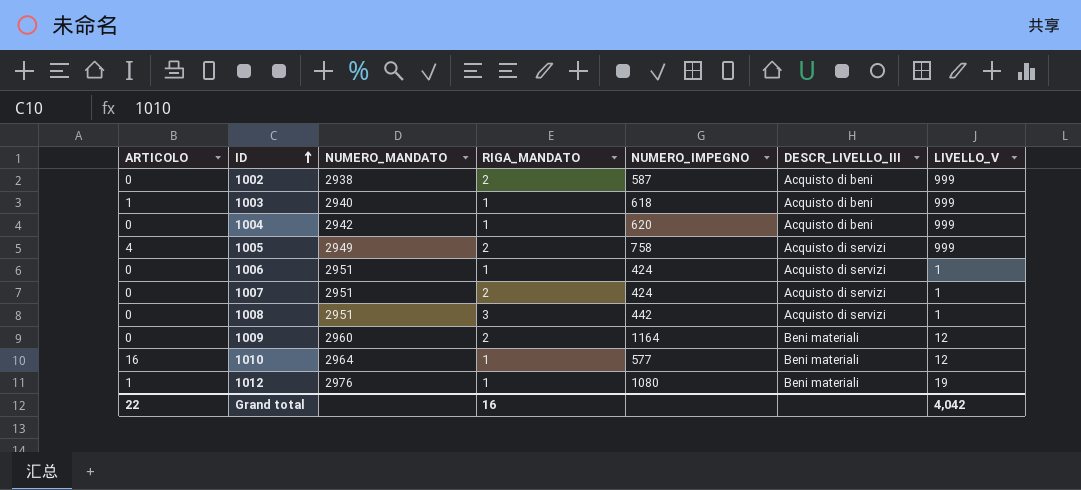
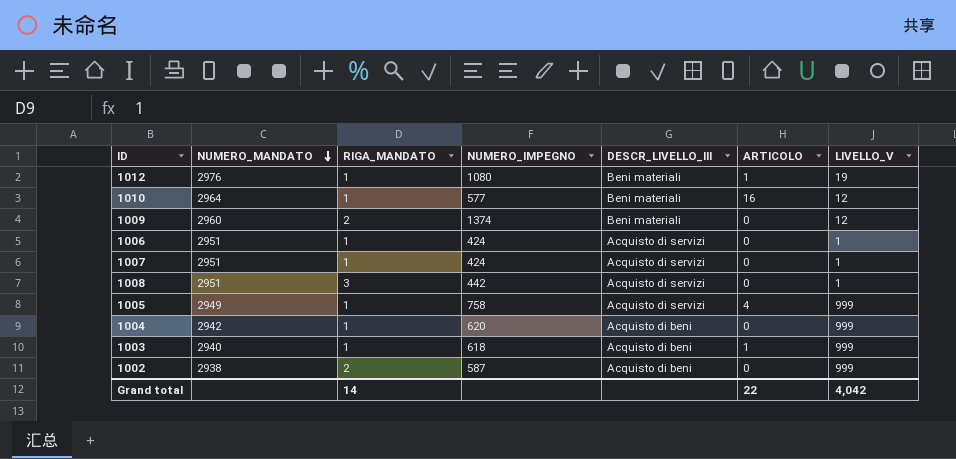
row order: ID ascending -> NUMERO_MANDATO descending
column ARTICOLO | position: 1 -> 6
1009 | NUMERO_IMPEGNO: 1164 -> 1374
1007 | RIGA_MANDATO: 2 -> 1
1005 | RIGA_MANDATO: 2 -> 1
Grand total | RIGA_MANDATO: 16 -> 14

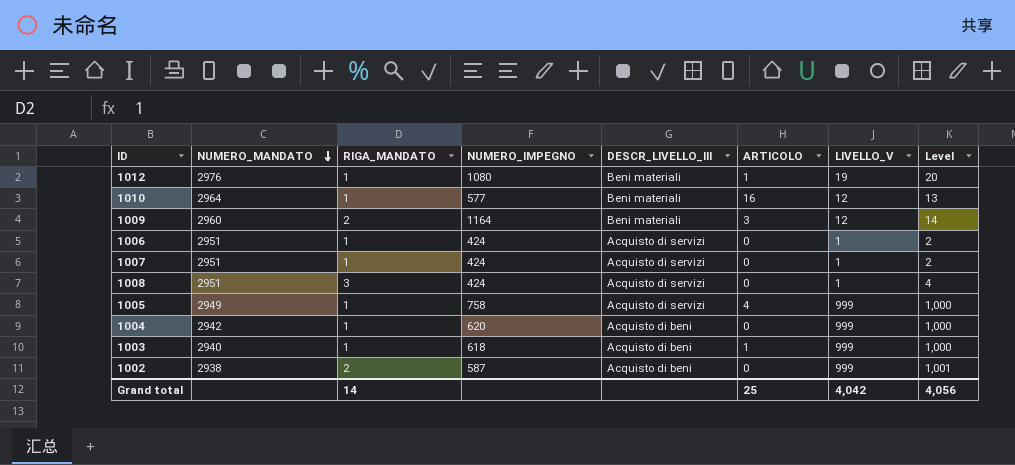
column Level | formula: none -> [RIGA_MANDATO] + [LIVELLO_V]
1009 | NUMERO_IMPEGNO: 1374 -> 1164
1009 | ARTICOLO: 0 -> 3
1008 | NUMERO_IMPEGNO: 442 -> 424
Grand total | ARTICOLO: 22 -> 25

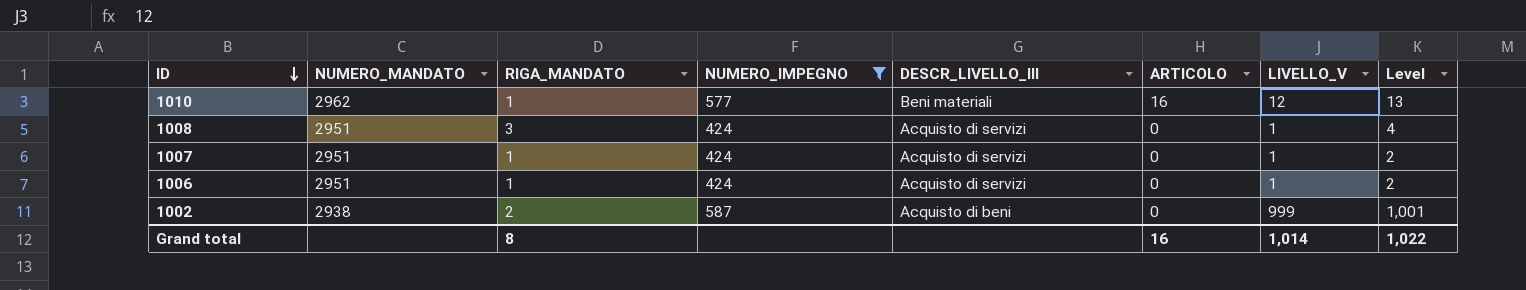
filter: none -> NUMERO_IMPEGNO <= 587
row order: NUMERO_MANDATO descending -> ID descending
1010 | NUMERO_MANDATO: 2964 -> 2962
Grand total | RIGA_MANDATO: 14 -> 8
Grand total | ARTICOLO: 25 -> 16
Grand total | LIVELLO_V: 4,042 -> 1,014
Grand total | Level: 4,056 -> 1,022

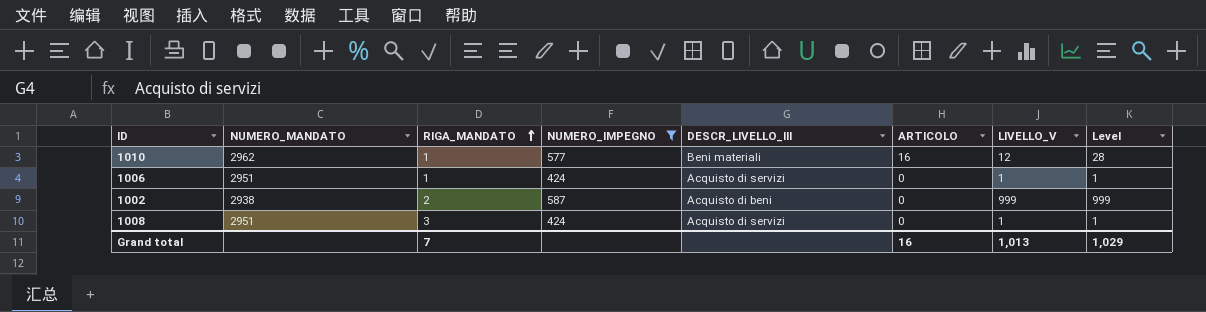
row order: ID descending -> RIGA_MANDATO ascending
column Level | formula: [RIGA_MANDATO] + [LIVELLO_V] -> [ARTICOLO] + [LIVELLO_V]
row 1007: 2951 | 1 | 424 | Acquisto di servizi | 0 | 1 | 2 -> none
Grand total | RIGA_MANDATO: 8 -> 7
Grand total | LIVELLO_V: 1,014 -> 1,013
Grand total | Level: 1,022 -> 1,029

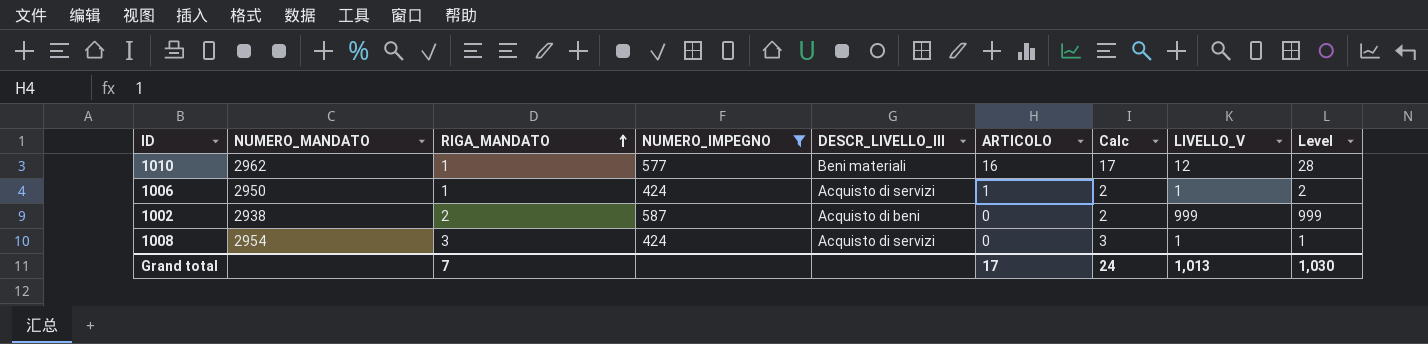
column Calc | formula: none -> [RIGA_MANDATO] + [ARTICOLO]
1006 | NUMERO_MANDATO: 2951 -> 2950
1006 | ARTICOLO: 0 -> 1
1006 | Level: 1 -> 2
1008 | NUMERO_MANDATO: 2951 -> 2954
Grand total | ARTICOLO: 16 -> 17
Grand total | Level: 1,029 -> 1,030

